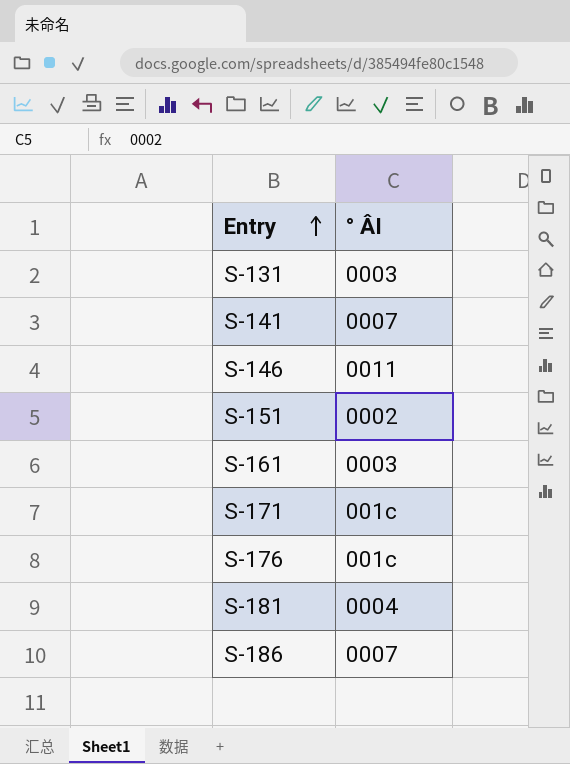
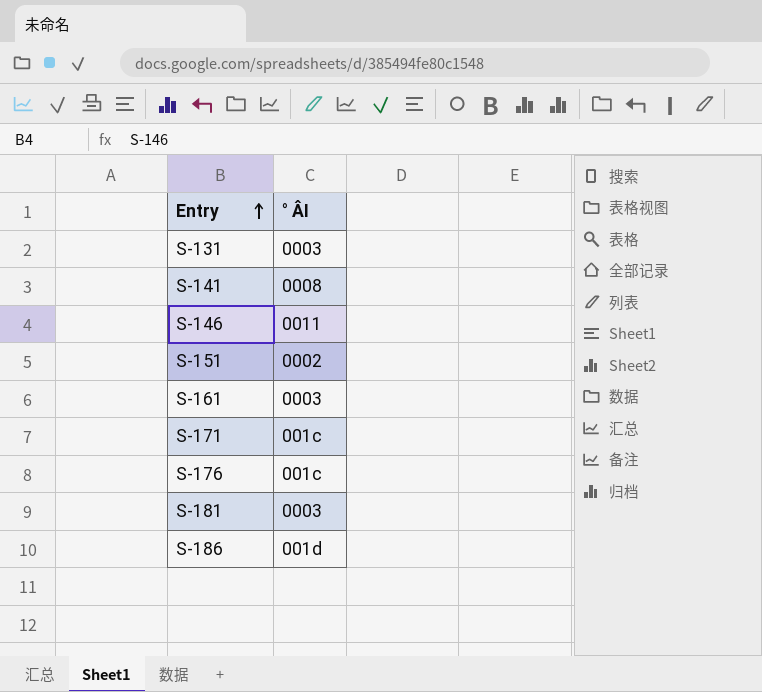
S-141 | ° ÂI: 0007 -> 0008
S-181 | ° ÂI: 0004 -> 0003
S-186 | ° ÂI: 0007 -> 001d

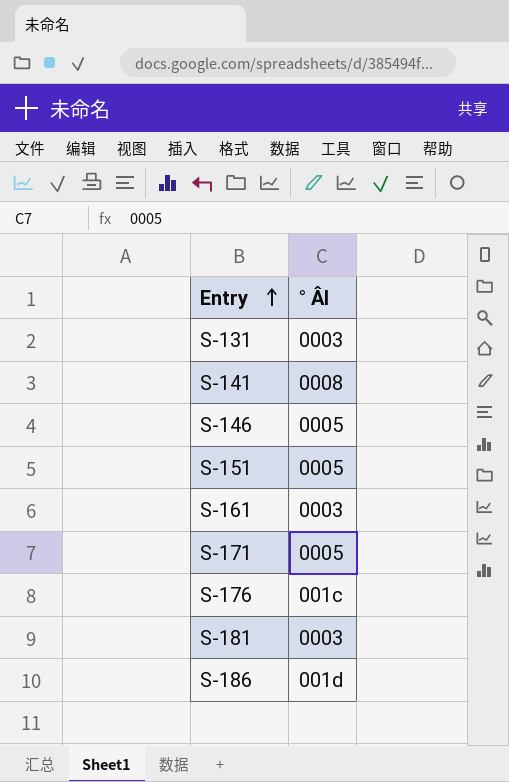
S-146 | ° ÂI: 0011 -> 0005
S-151 | ° ÂI: 0002 -> 0005
S-171 | ° ÂI: 001c -> 0005

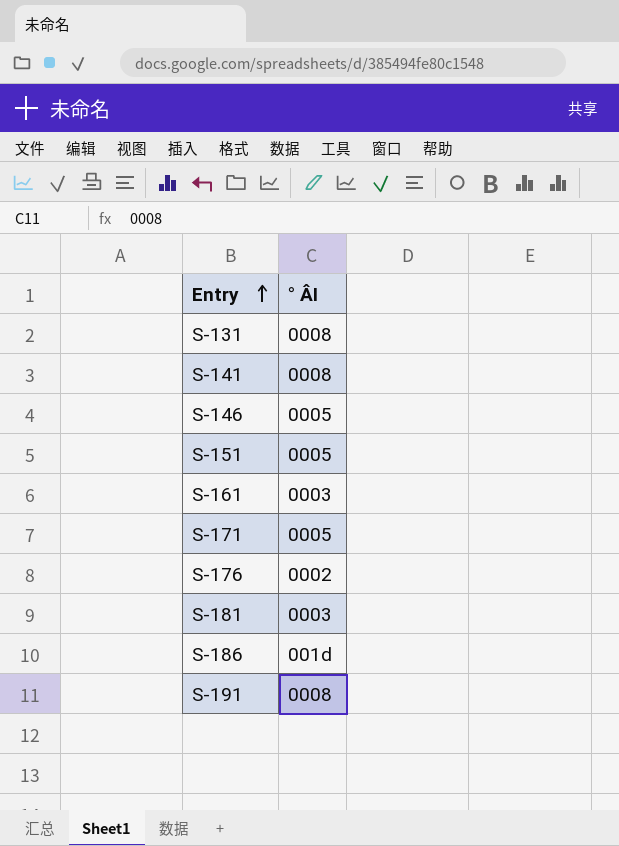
S-131 | ° ÂI: 0003 -> 0008
S-176 | ° ÂI: 001c -> 0002
row S-191: none -> 0008

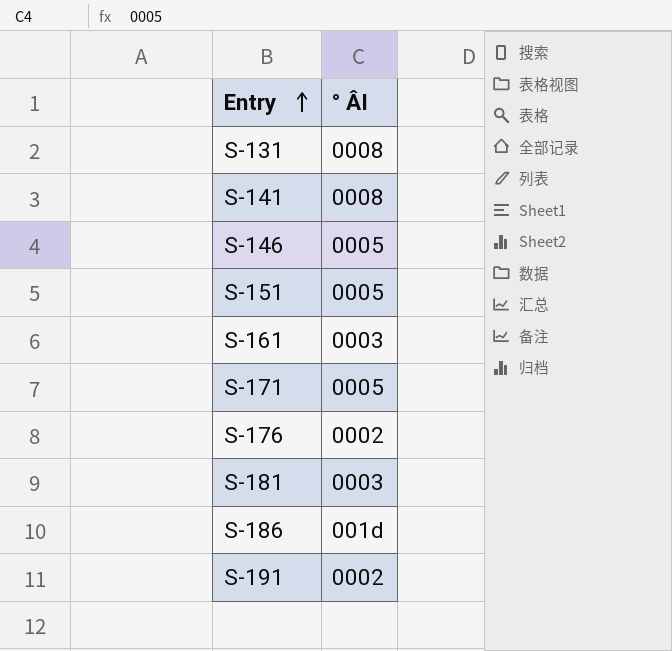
S-191 | ° ÂI: 0008 -> 0002

